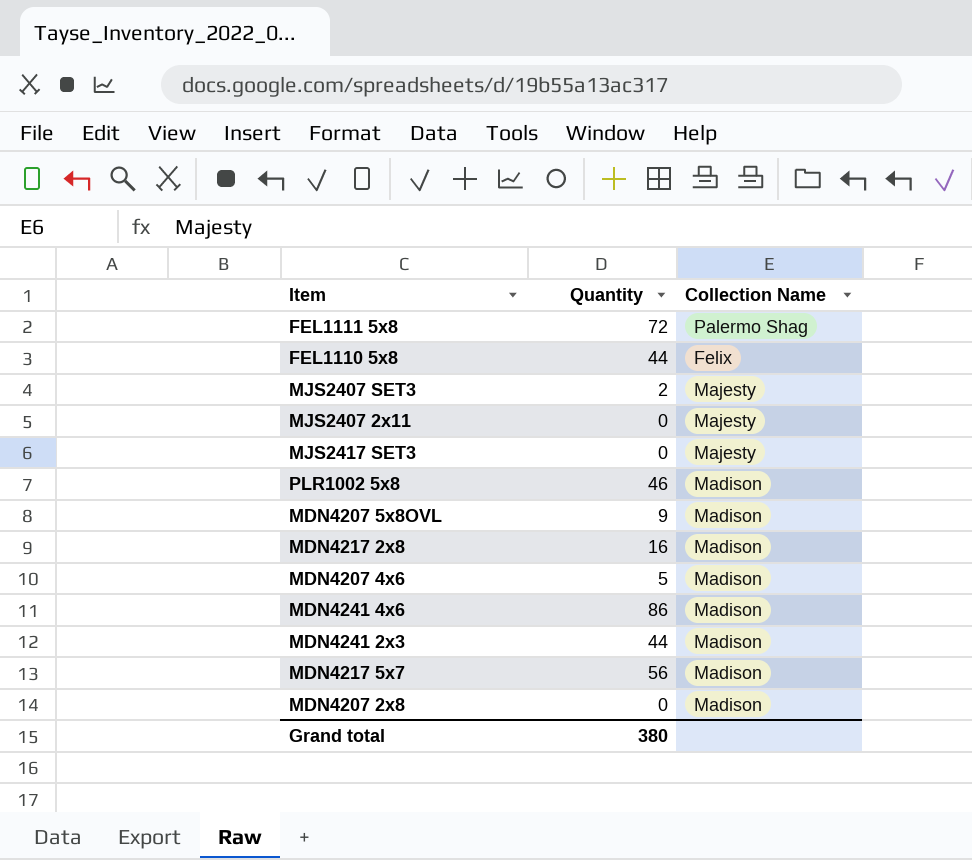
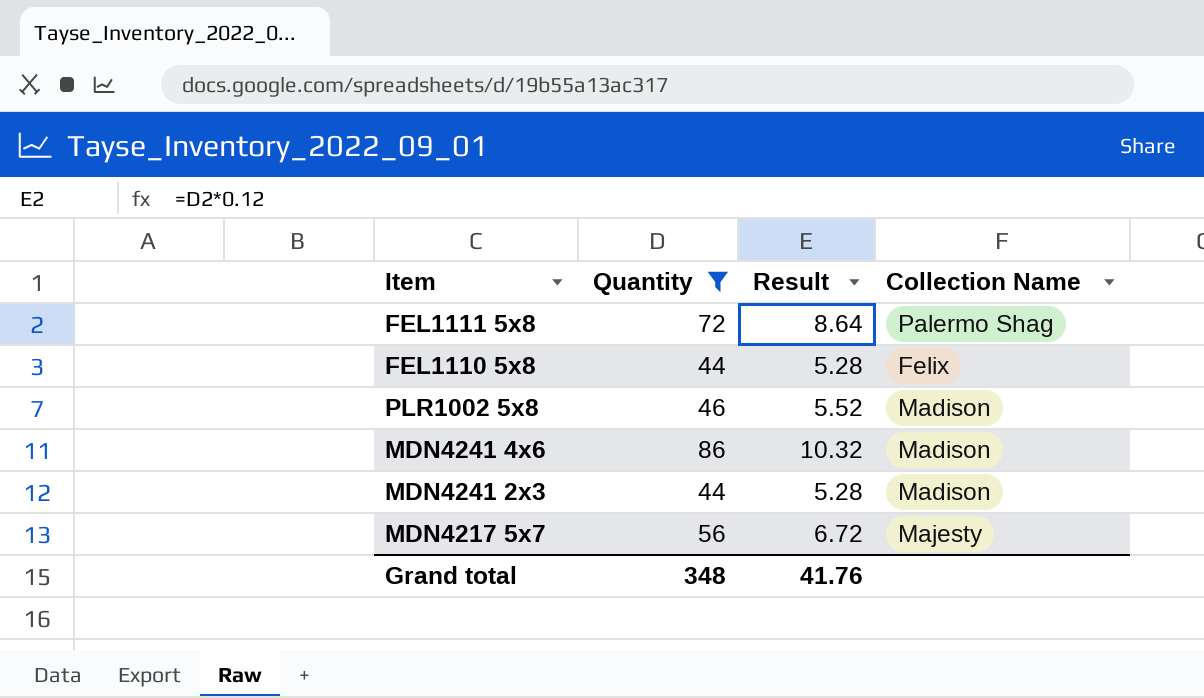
filter: none -> Quantity >= 44
column Result | formula: none -> [Quantity] * 0.12
MDN4217 5x7 | Collection Name: Madison -> Majesty
Grand total | Quantity: 380 -> 348

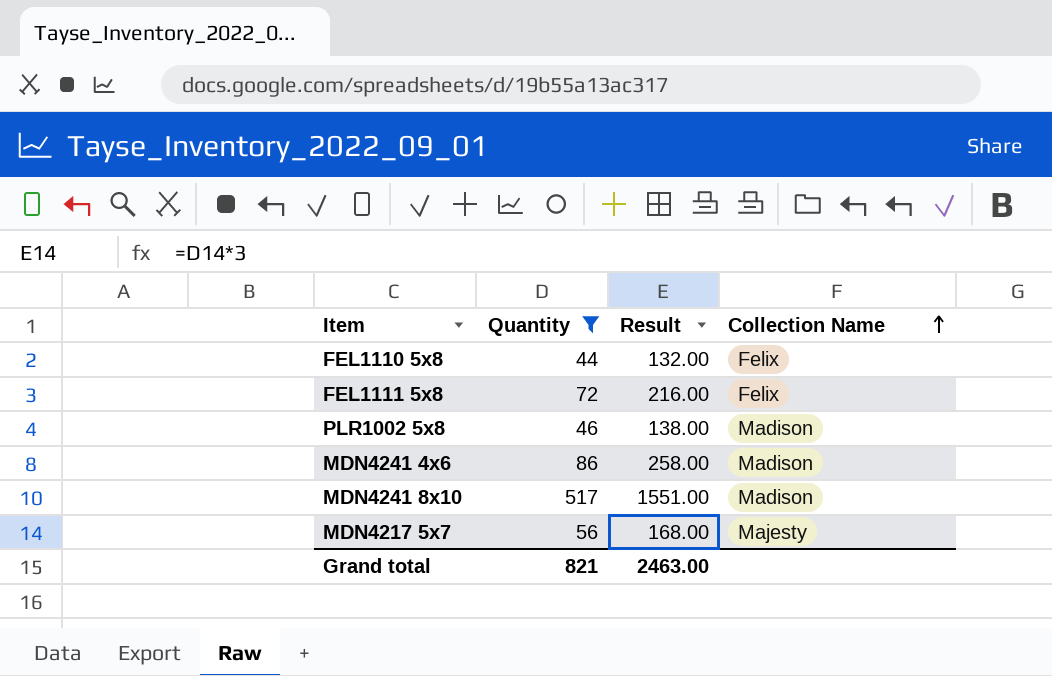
row order: none -> Collection Name ascending
column Result | formula: [Quantity] * 0.12 -> [Quantity] * 3
row MDN4241 2x3: 44 | 5.28 | Madison -> none
FEL1111 5x8 | Collection Name: Palermo Shag -> Felix
row MDN4241 8x10: none -> 517 | 1551.00 | Madison
Grand total | Quantity: 348 -> 821
Grand total | Result: 41.76 -> 2463.00

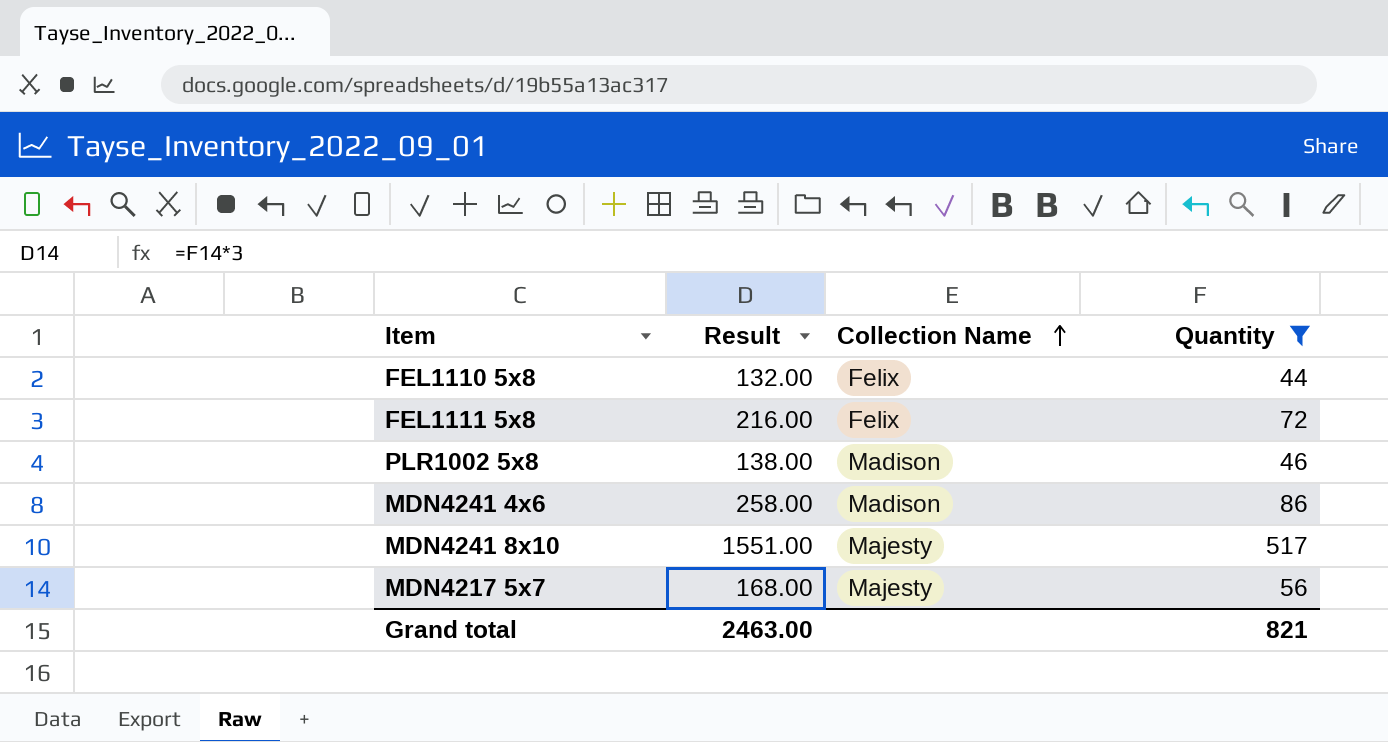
column Quantity | position: 2 -> 4
MDN4241 8x10 | Collection Name: Madison -> Majesty

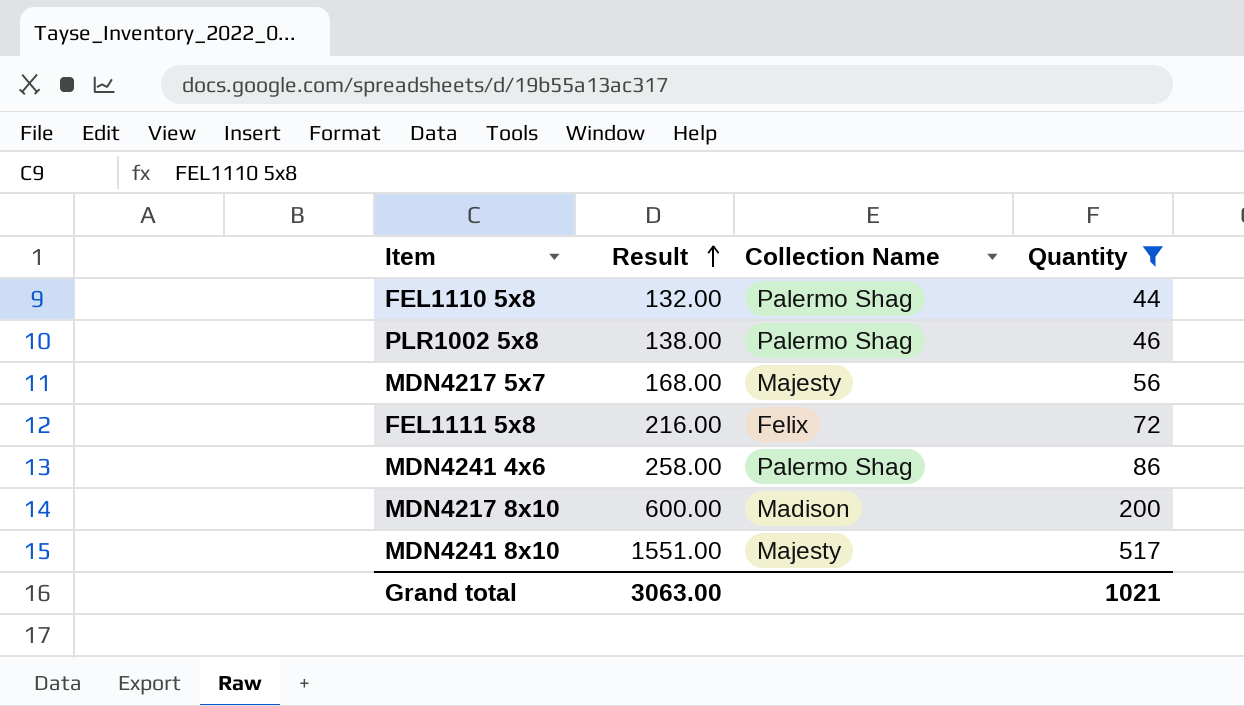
row order: Collection Name ascending -> Result ascending
FEL1110 5x8 | Collection Name: Felix -> Palermo Shag
PLR1002 5x8 | Collection Name: Madison -> Palermo Shag
MDN4241 4x6 | Collection Name: Madison -> Palermo Shag
row MDN4217 8x10: none -> 600.00 | Madison | 200
Grand total | Result: 2463.00 -> 3063.00
Grand total | Quantity: 821 -> 1021

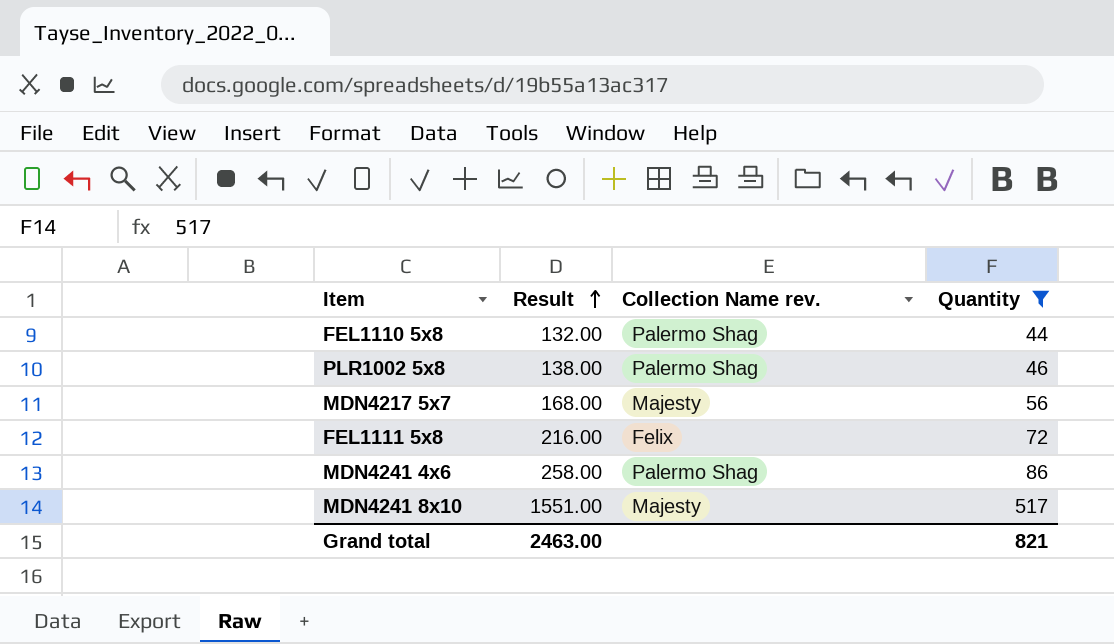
column name: Collection Name -> Collection Name rev.
row MDN4217 8x10: 600.00 | Madison | 200 -> none
Grand total | Result: 3063.00 -> 2463.00
Grand total | Quantity: 1021 -> 821

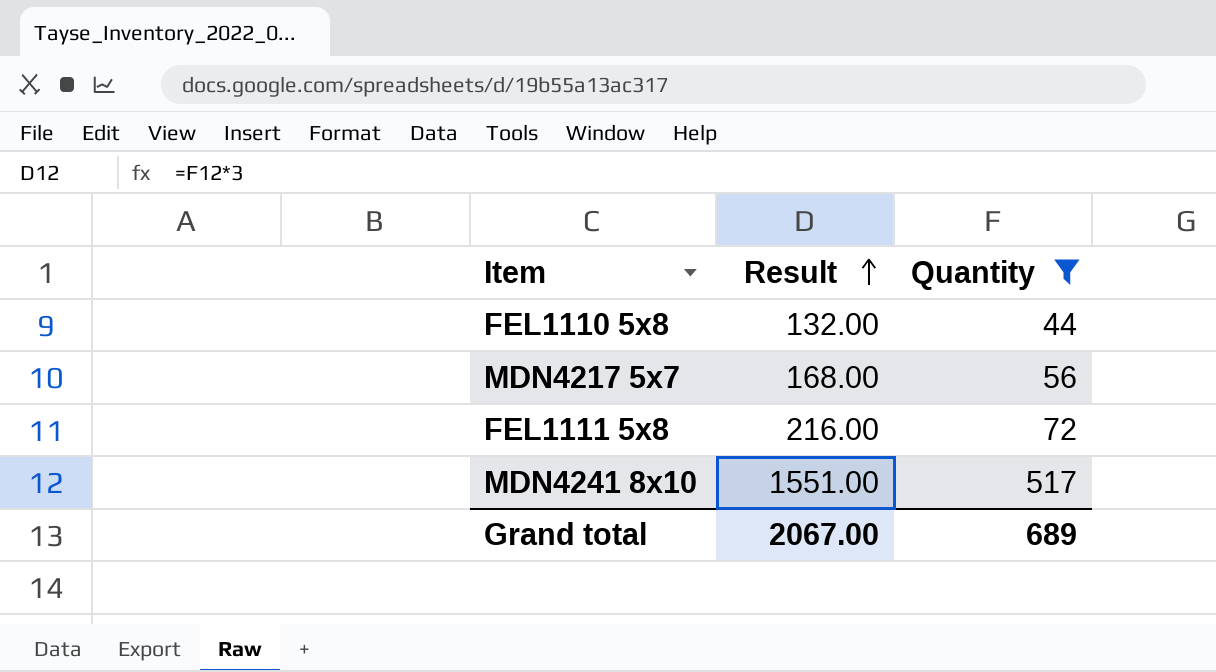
column Collection Name rev. | position: 3 -> none
row PLR1002 5x8: 138.00 | Palermo Shag | 46 -> none
row MDN4241 4x6: 258.00 | Palermo Shag | 86 -> none
Grand total | Result: 2463.00 -> 2067.00
Grand total | Quantity: 821 -> 689

